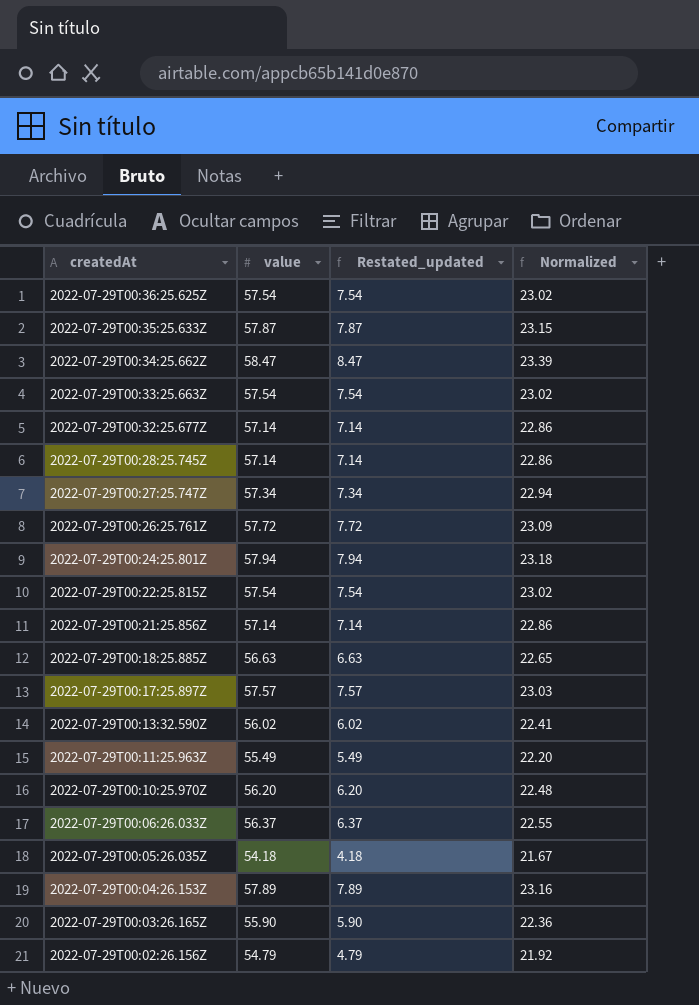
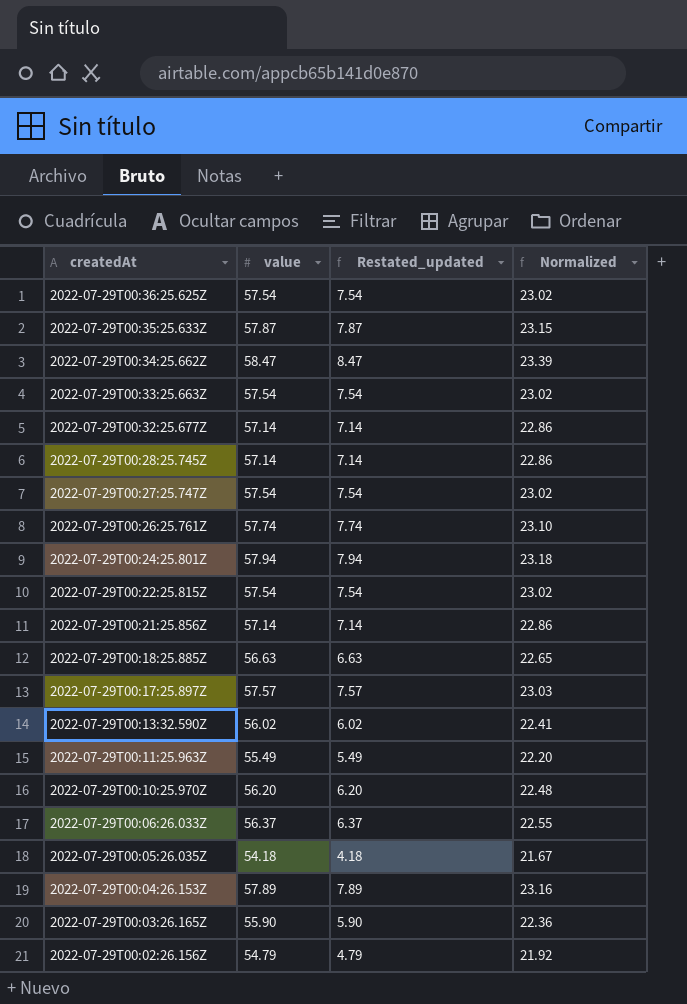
2022-07-29T00:27:25.747Z | value: 57.34 -> 57.54
2022-07-29T00:27:25.747Z | Restated_updated: 7.34 -> 7.54
2022-07-29T00:27:25.747Z | Normalized: 22.94 -> 23.02
2022-07-29T00:26:25.761Z | value: 57.72 -> 57.74
2022-07-29T00:26:25.761Z | Restated_updated: 7.72 -> 7.74
2022-07-29T00:26:25.761Z | Normalized: 23.09 -> 23.10

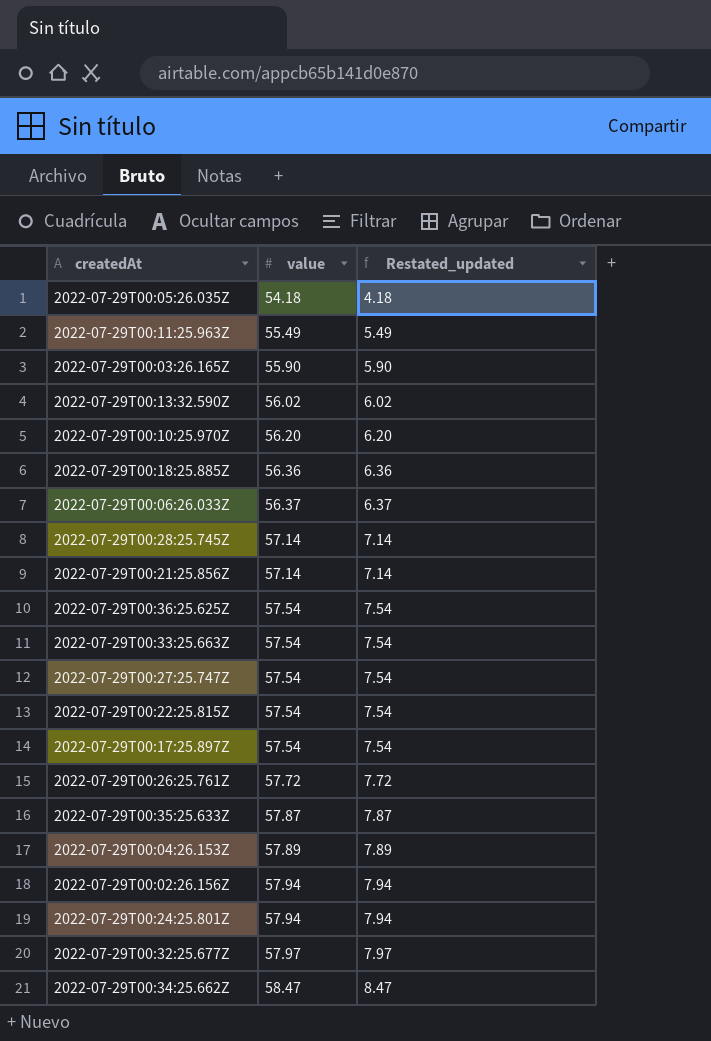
row order: createdAt descending -> value ascending
column Normalized | formula: [value] * 0.4 -> none
2022-07-29T00:18:25.885Z | value: 56.63 -> 56.36
2022-07-29T00:18:25.885Z | Restated_updated: 6.63 -> 6.36
2022-07-29T00:17:25.897Z | value: 57.57 -> 57.54
2022-07-29T00:17:25.897Z | Restated_updated: 7.57 -> 7.54
2022-07-29T00:26:25.761Z | value: 57.74 -> 57.72
2022-07-29T00:26:25.761Z | Restated_updated: 7.74 -> 7.72
2022-07-29T00:02:26.156Z | value: 54.79 -> 57.94
2022-07-29T00:02:26.156Z | Restated_updated: 4.79 -> 7.94
2022-07-29T00:32:25.677Z | value: 57.14 -> 57.97
2022-07-29T00:32:25.677Z | Restated_updated: 7.14 -> 7.97

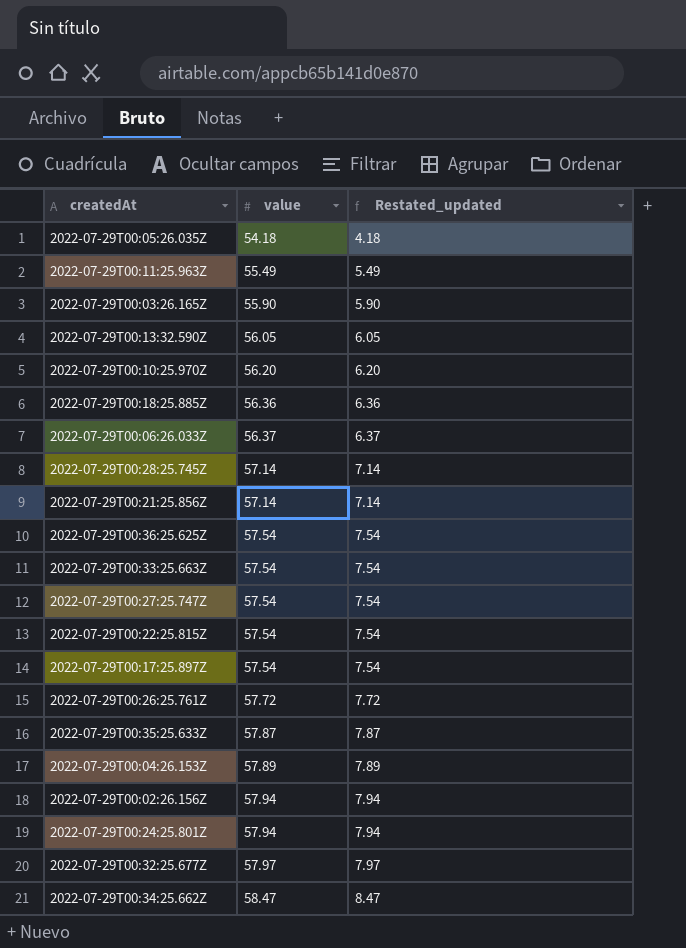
2022-07-29T00:13:32.590Z | value: 56.02 -> 56.05
2022-07-29T00:13:32.590Z | Restated_updated: 6.02 -> 6.05

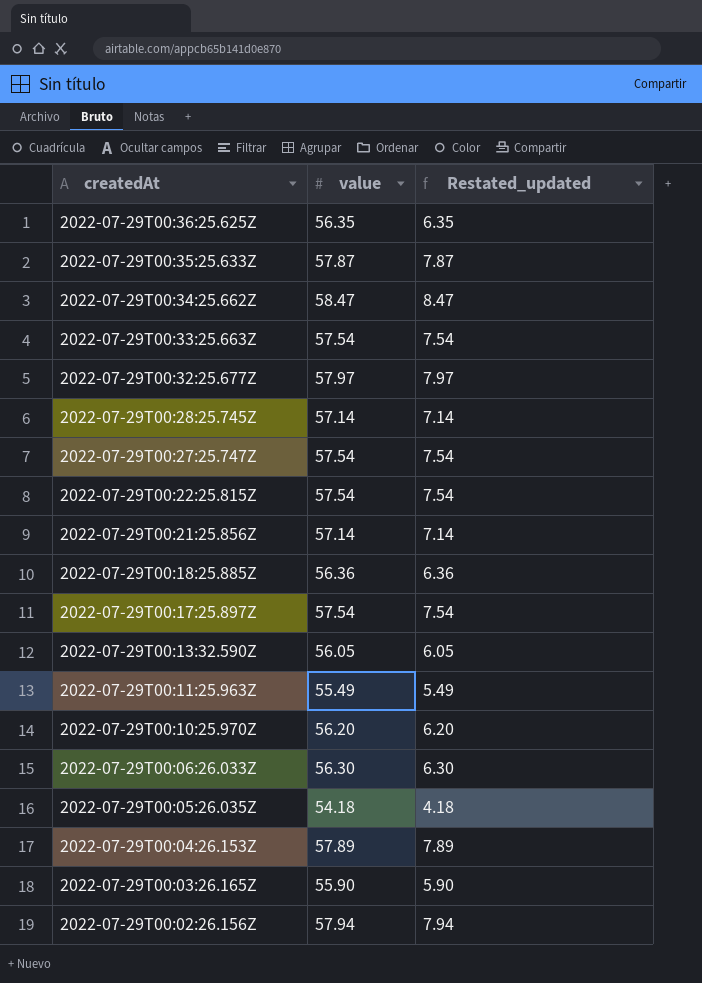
row order: value ascending -> createdAt descending
row 2022-07-29T00:26:25.761Z: 57.72 | 7.72 -> none
row 2022-07-29T00:24:25.801Z: 57.94 | 7.94 -> none
2022-07-29T00:36:25.625Z | value: 57.54 -> 56.35
2022-07-29T00:36:25.625Z | Restated_updated: 7.54 -> 6.35
2022-07-29T00:06:26.033Z | value: 56.37 -> 56.30
2022-07-29T00:06:26.033Z | Restated_updated: 6.37 -> 6.30

